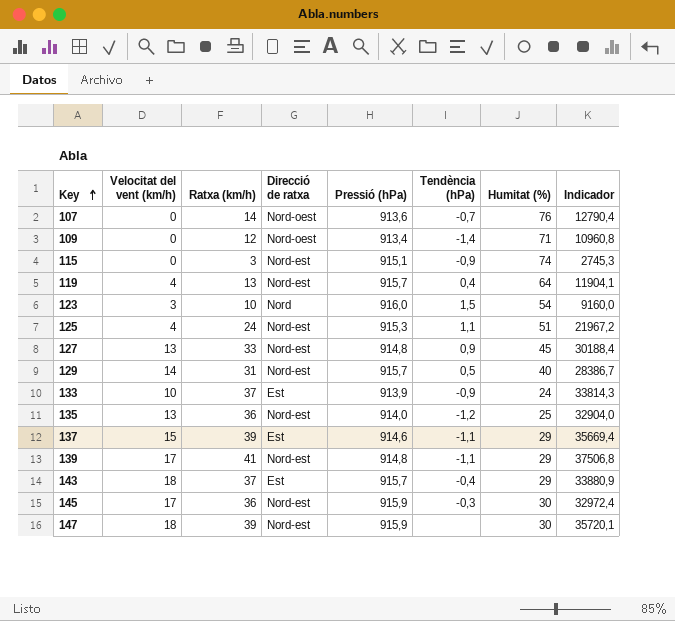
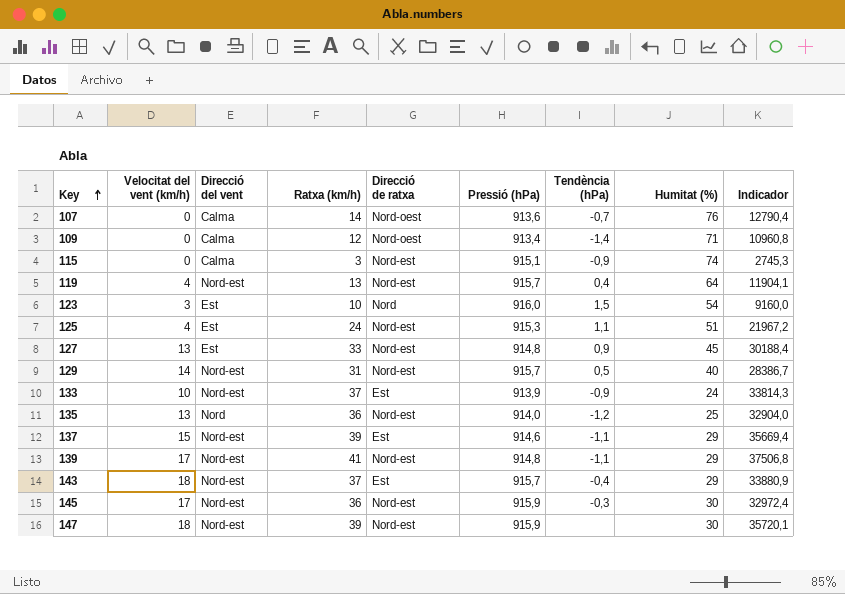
column Direcció del vent | position: none -> 3

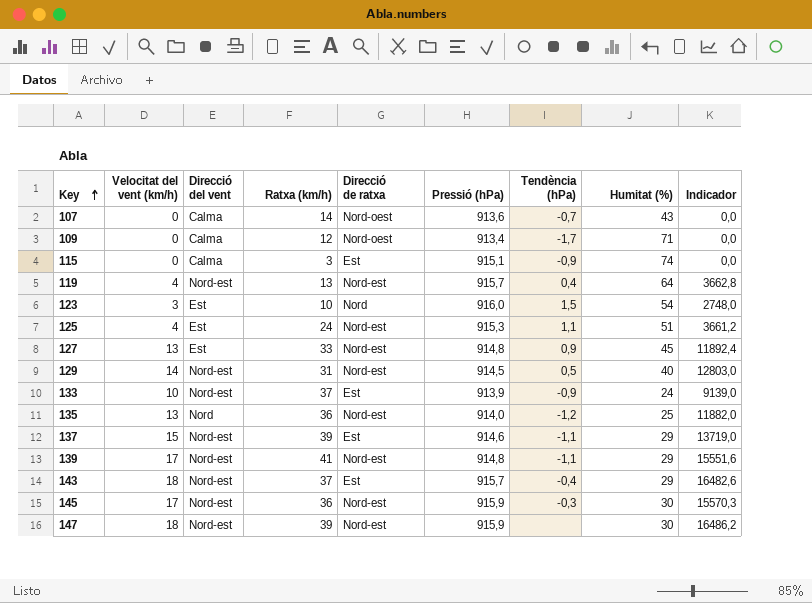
column Indicador | formula: [Ratxa (km/h)] * [Pressió (hPa)] -> [Velocitat del vent (km/h)] * [Pressió (hPa)]
107 | Humitat (%): 76 -> 43
109 | Tendència (hPa): -1,4 -> -1,7
115 | Direcció de ratxa: Nord-est -> Est
129 | Pressió (hPa): 915,7 -> 914,5

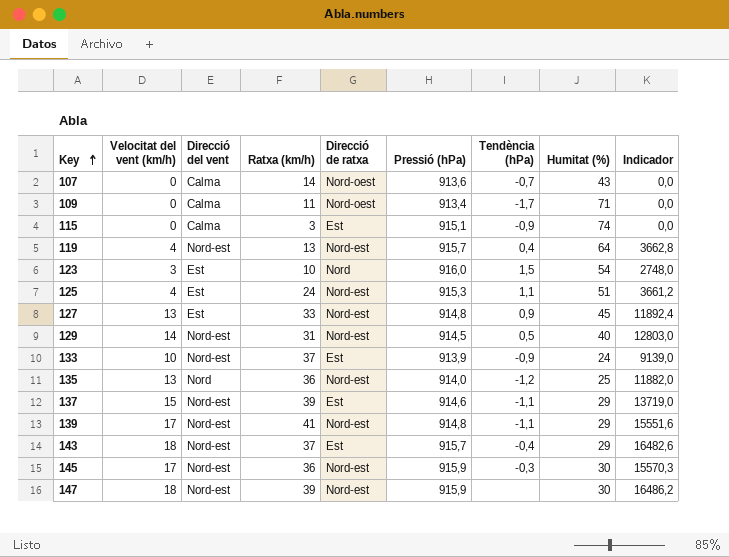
109 | Ratxa (km/h): 12 -> 11

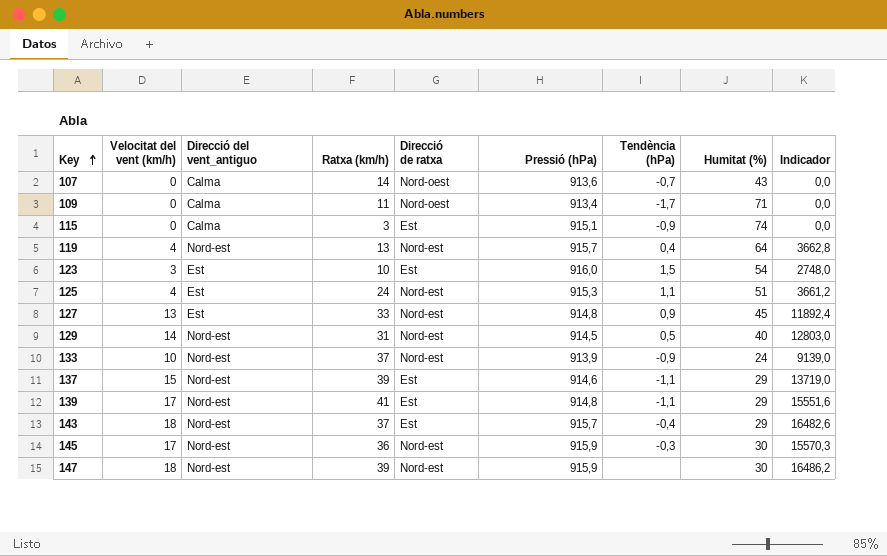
column name: Direcció del vent -> Direcció del vent_antiguo
row 135: 13 | Nord | 36 | Nord-est | 914,0 | -1,2 | 25 | 11882,0 -> none
123 | Direcció de ratxa: Nord -> Est
133 | Direcció de ratxa: Est -> Nord-est
139 | Direcció de ratxa: Nord-est -> Est

